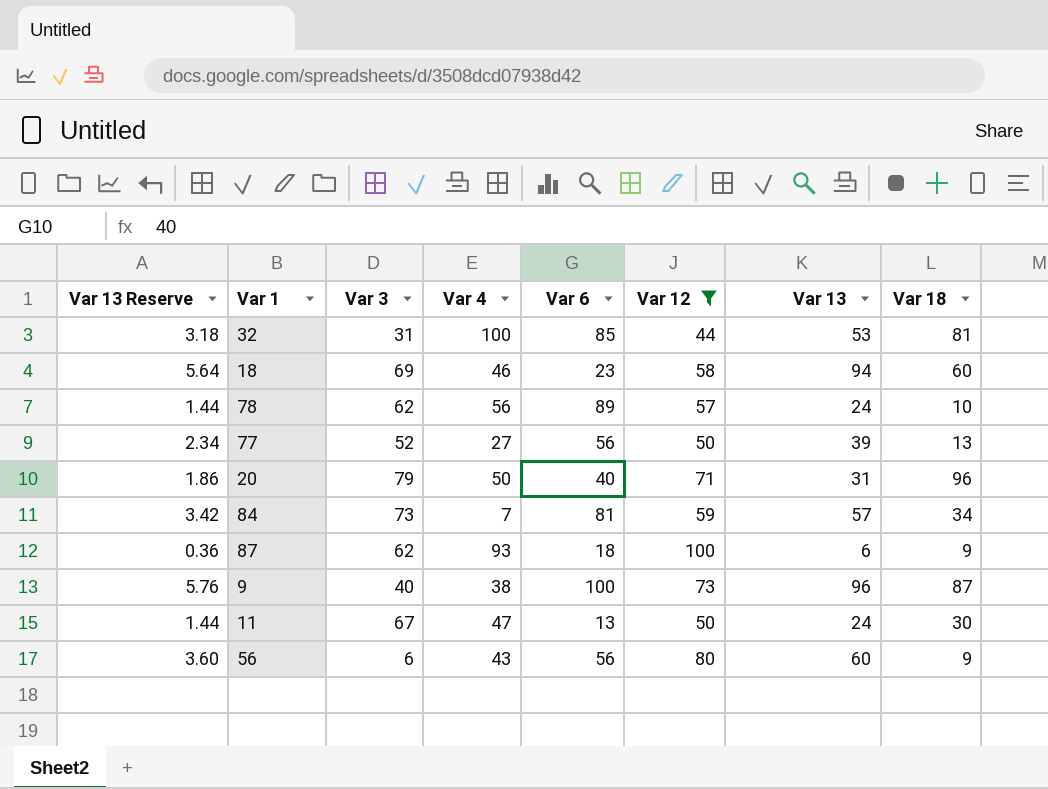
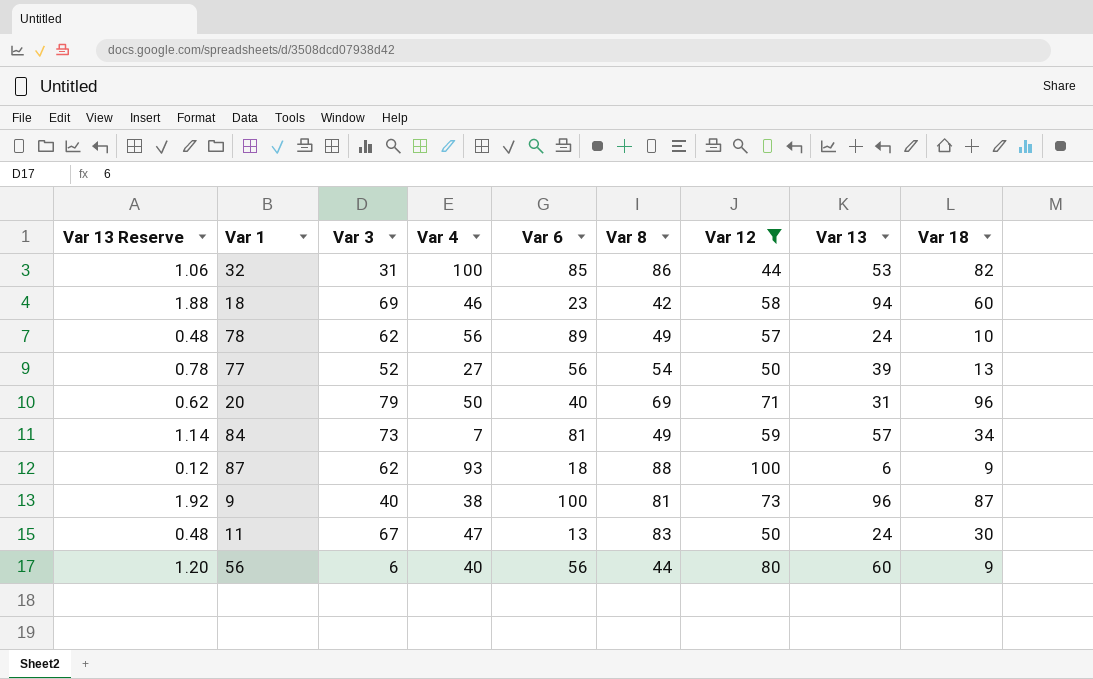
column Var 13 Reserve | formula: [Var 13] * 0.06 -> [Var 13] * 0.02
column Var 8 | position: none -> 6
32 | Var 18: 81 -> 82
56 | Var 4: 43 -> 40

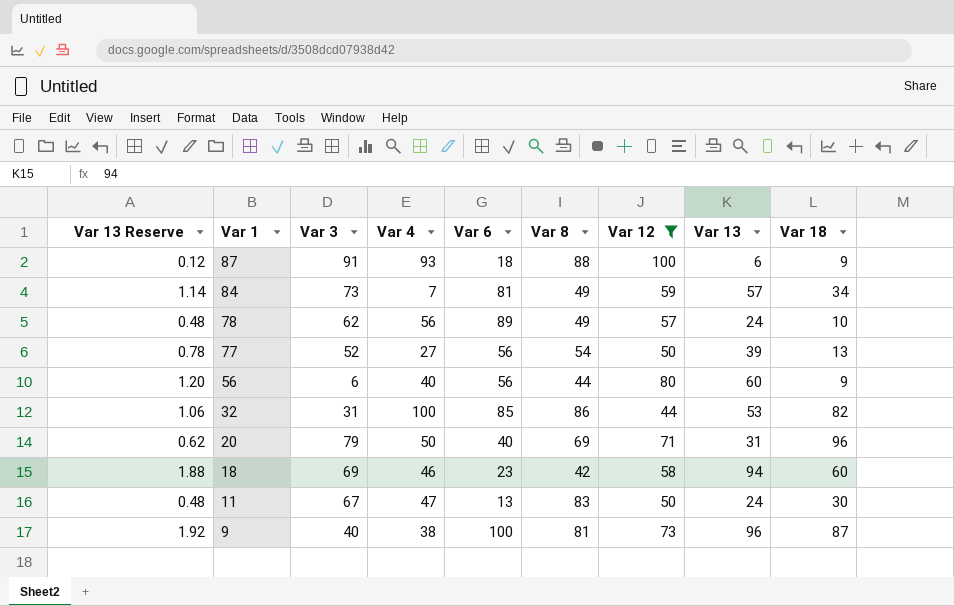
row order: none -> Var 1 descending
87 | Var 3: 62 -> 91

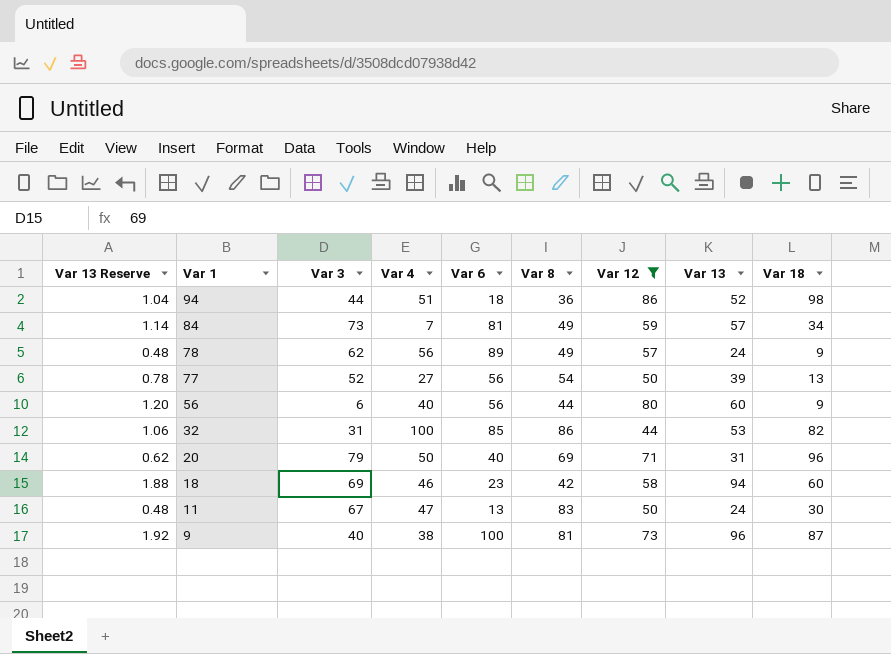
row 87: 0.12 | 91 | 93 | 18 | 88 | 100 | 6 | 9 -> none
row 94: none -> 1.04 | 44 | 51 | 18 | 36 | 86 | 52 | 98
78 | Var 18: 10 -> 9

